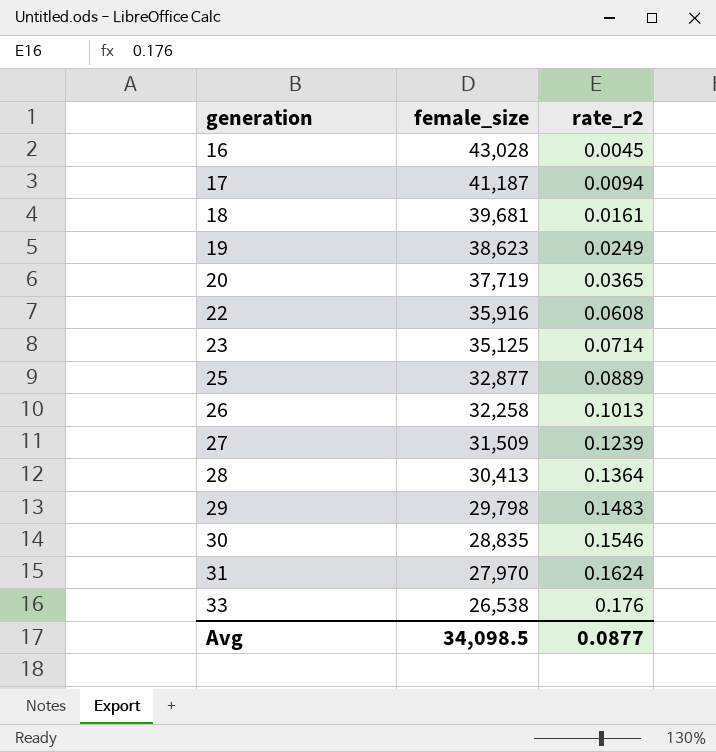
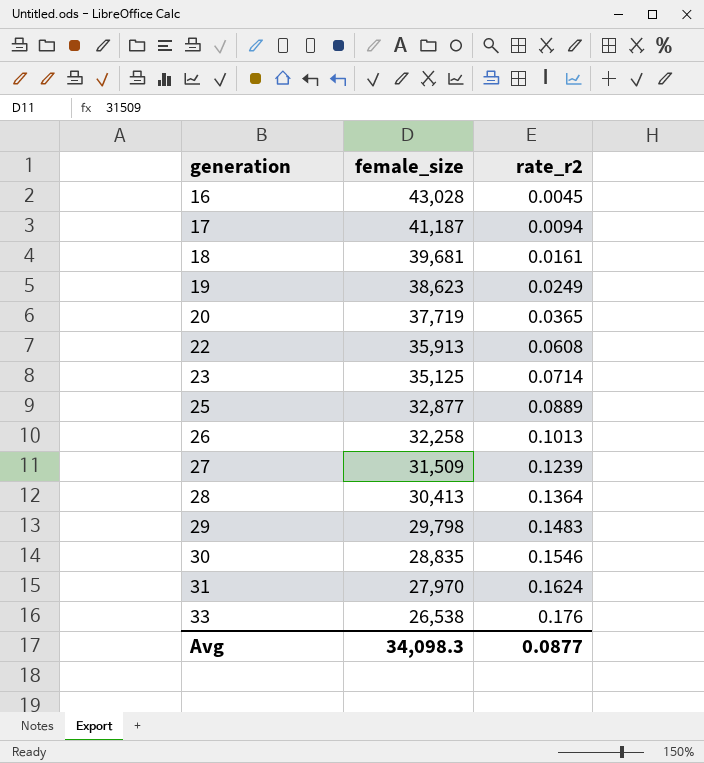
22 | female_size: 35,916 -> 35,913
Avg | female_size: 34,098.5 -> 34,098.3

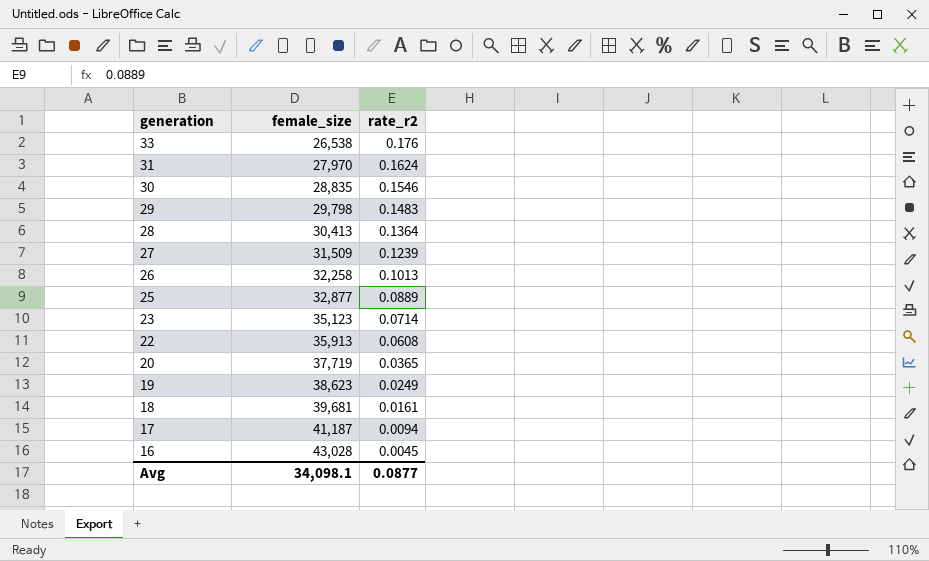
row order: generation ascending -> generation descending
23 | female_size: 35,125 -> 35,123
Avg | female_size: 34,098.3 -> 34,098.1

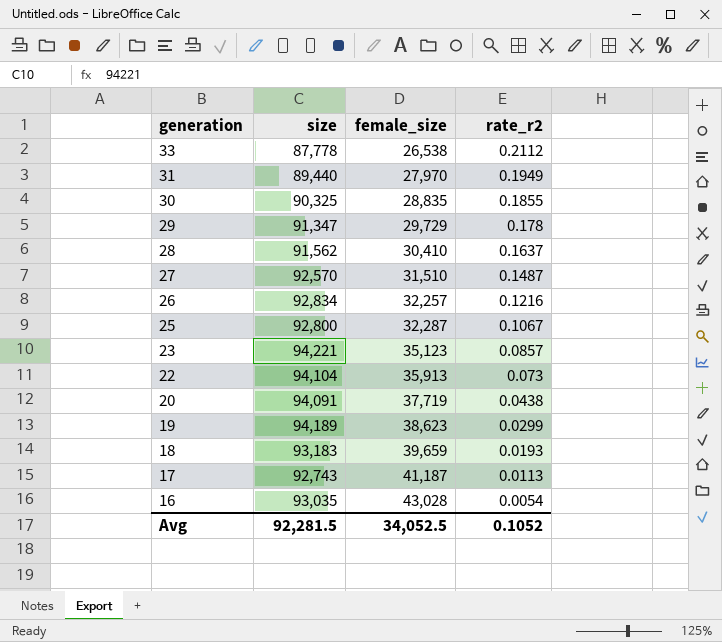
column size | position: none -> 2
33 | rate_r2: 0.176 -> 0.2112
31 | rate_r2: 0.1624 -> 0.1949
30 | rate_r2: 0.1546 -> 0.1855
29 | female_size: 29,798 -> 29,729
29 | rate_r2: 0.1483 -> 0.178
28 | female_size: 30,413 -> 30,410
28 | rate_r2: 0.1364 -> 0.1637
27 | female_size: 31,509 -> 31,510
27 | rate_r2: 0.1239 -> 0.1487
26 | female_size: 32,258 -> 32,257
26 | rate_r2: 0.1013 -> 0.1216
25 | female_size: 32,877 -> 32,287
25 | rate_r2: 0.0889 -> 0.1067
23 | rate_r2: 0.0714 -> 0.0857
22 | rate_r2: 0.0608 -> 0.073
20 | rate_r2: 0.0365 -> 0.0438
19 | rate_r2: 0.0249 -> 0.0299
18 | female_size: 39,681 -> 39,659
18 | rate_r2: 0.0161 -> 0.0193
17 | rate_r2: 0.0094 -> 0.0113
16 | rate_r2: 0.0045 -> 0.0054
Avg | female_size: 34,098.1 -> 34,052.5
Avg | rate_r2: 0.0877 -> 0.1052

